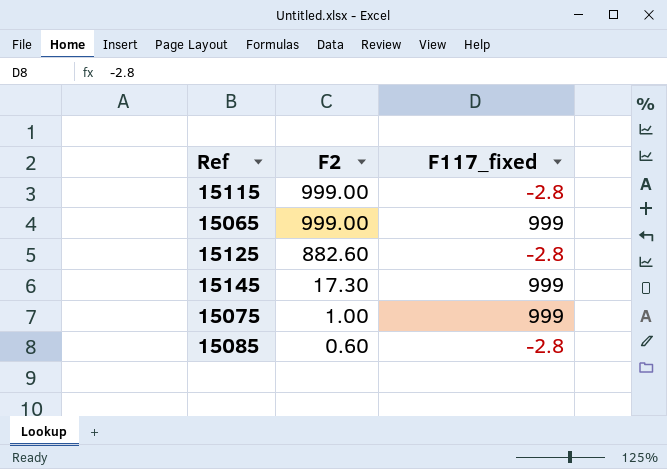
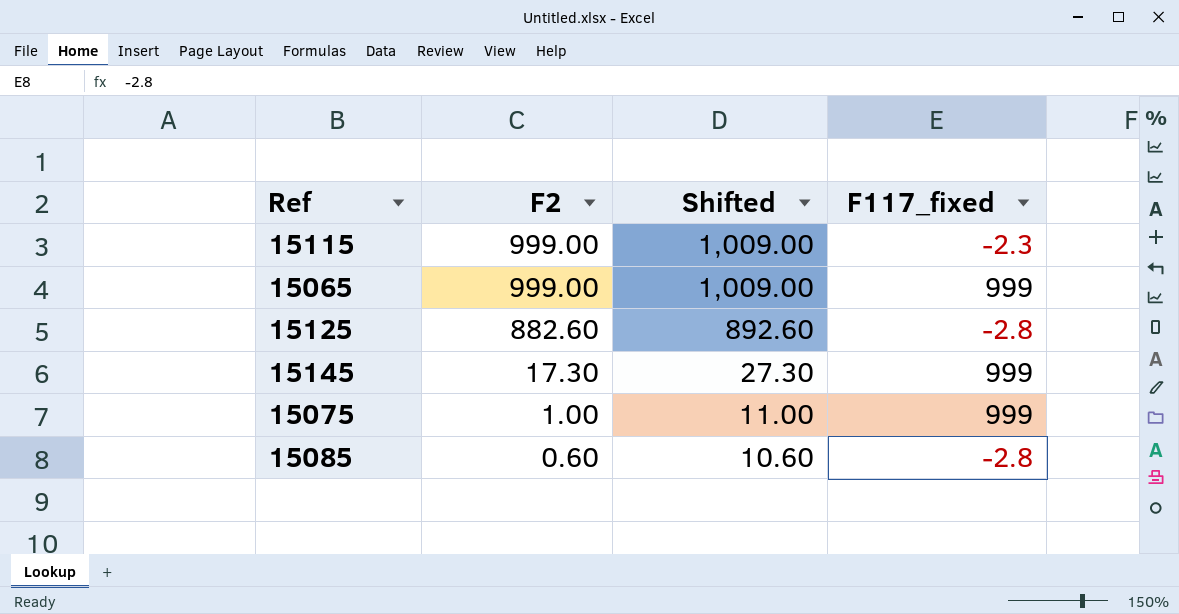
column Shifted | formula: none -> [F2] + 10
15115 | F117_fixed: -2.8 -> -2.3

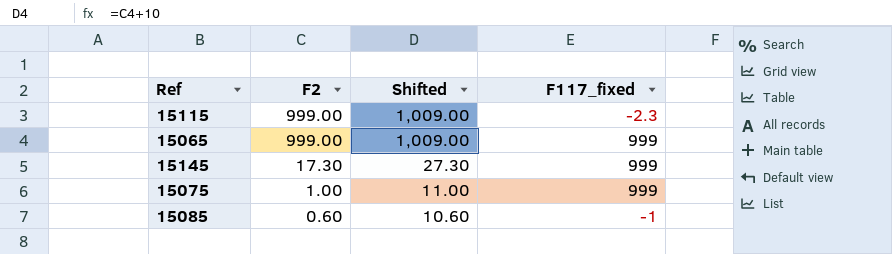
row 15125: 882.60 | 892.60 | -2.8 -> none
15085 | F117_fixed: -2.8 -> -1

